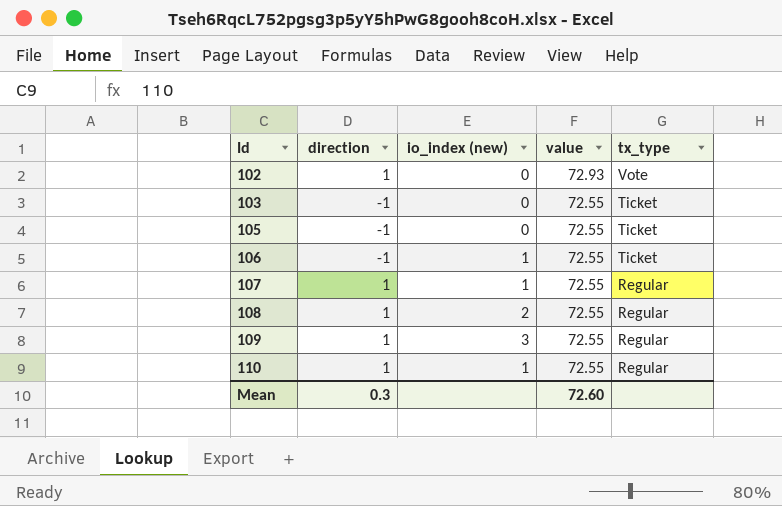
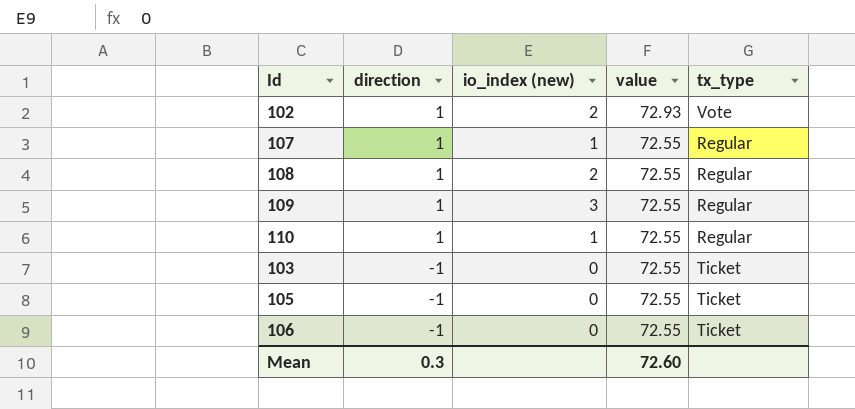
row order: Id ascending -> direction descending
102 | io_index (new): 0 -> 2
106 | io_index (new): 1 -> 0

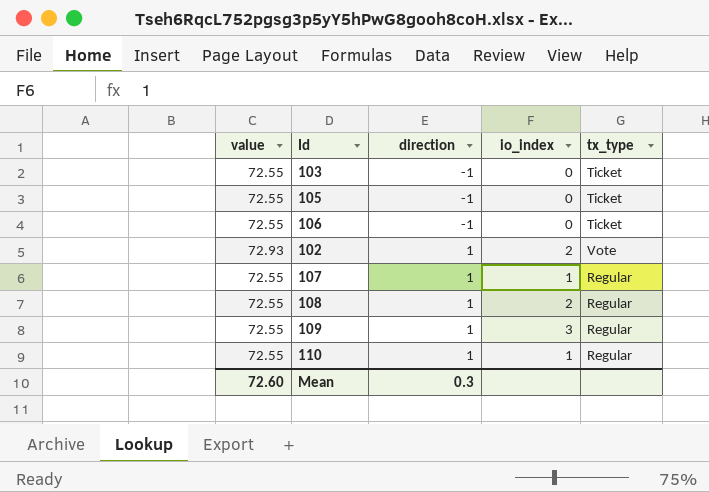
row order: direction descending -> direction ascending
column value | position: 4 -> 1
column name: io_index (new) -> io_index

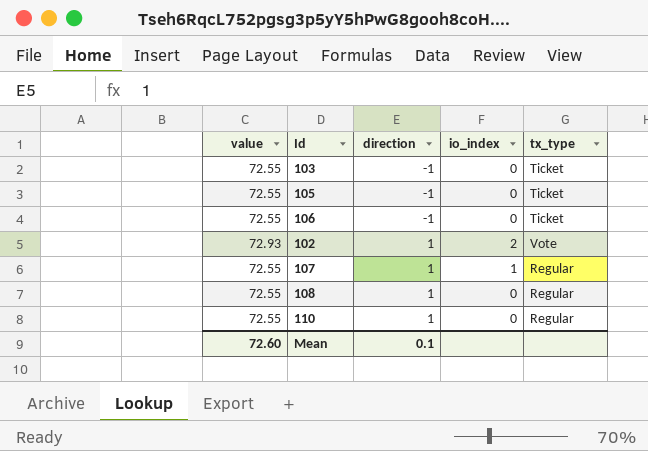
row 109: 72.55 | 1 | 3 | Regular -> none
108 | io_index: 2 -> 0
110 | io_index: 1 -> 0
Mean | direction: 0.3 -> 0.1

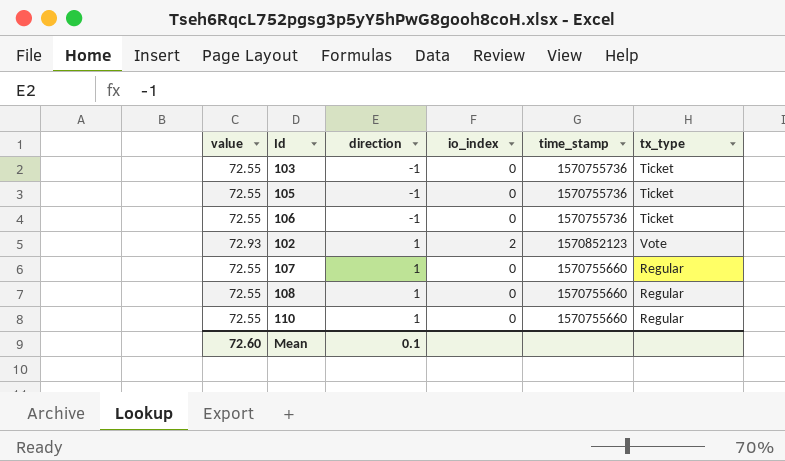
column time_stamp | position: none -> 5
107 | io_index: 1 -> 0

